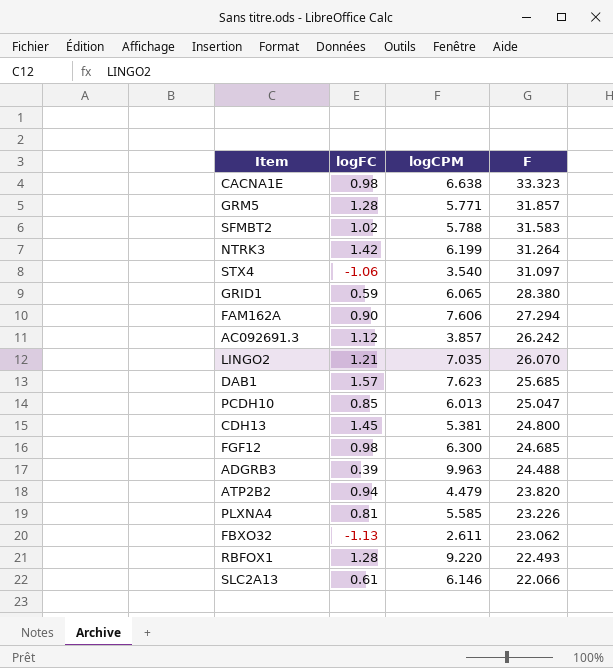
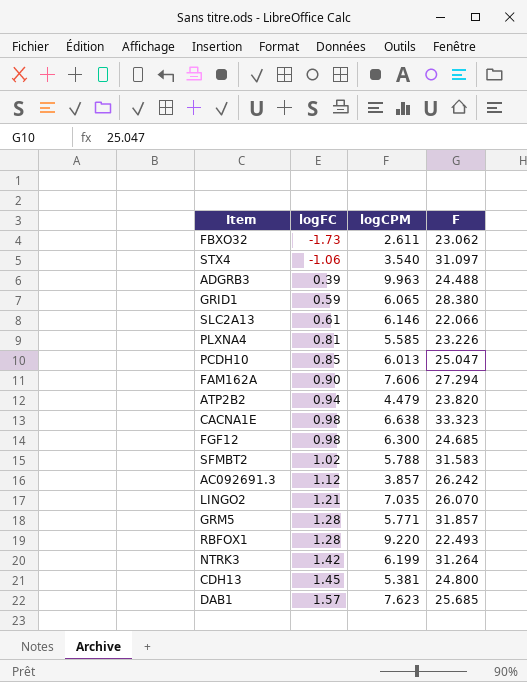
row order: F descending -> logFC ascending
FBXO32 | logFC: -1.13 -> -1.73

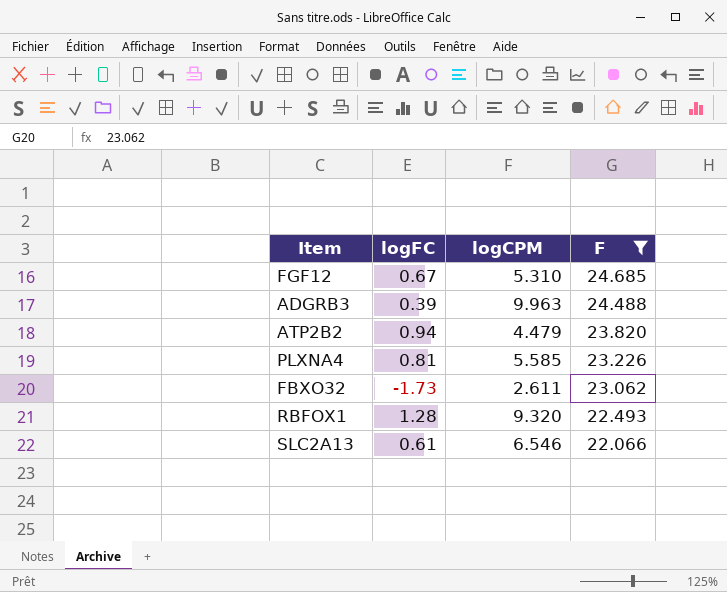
filter: none -> F <= 24.685
row order: logFC ascending -> F descending
FGF12 | logFC: 0.98 -> 0.67
FGF12 | logCPM: 6.300 -> 5.310
RBFOX1 | logCPM: 9.220 -> 9.320
SLC2A13 | logCPM: 6.146 -> 6.546

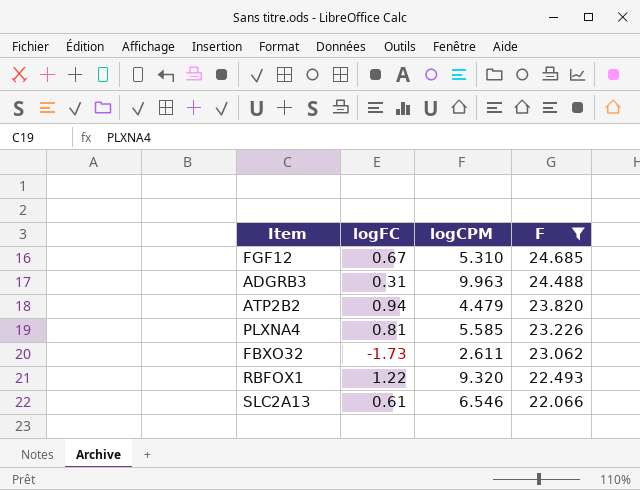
ADGRB3 | logFC: 0.39 -> 0.31
RBFOX1 | logFC: 1.28 -> 1.22

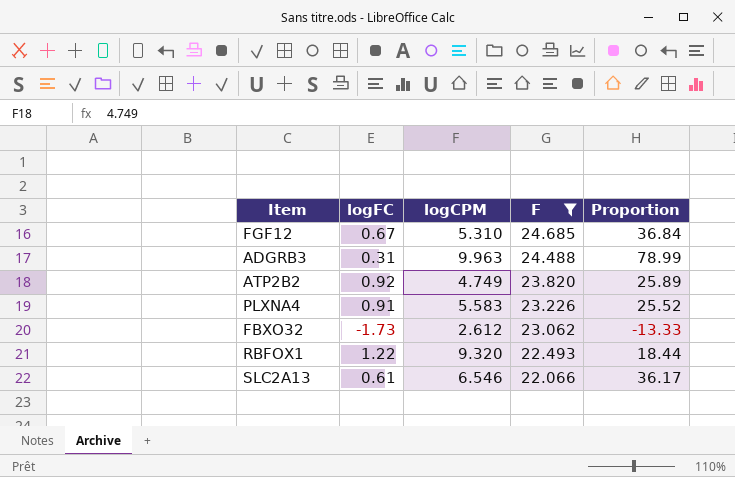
column Proportion | formula: none -> [F] / [logFC]
ATP2B2 | logFC: 0.94 -> 0.92
ATP2B2 | logCPM: 4.479 -> 4.749
PLXNA4 | logFC: 0.81 -> 0.91
PLXNA4 | logCPM: 5.585 -> 5.583
FBXO32 | logCPM: 2.611 -> 2.612

